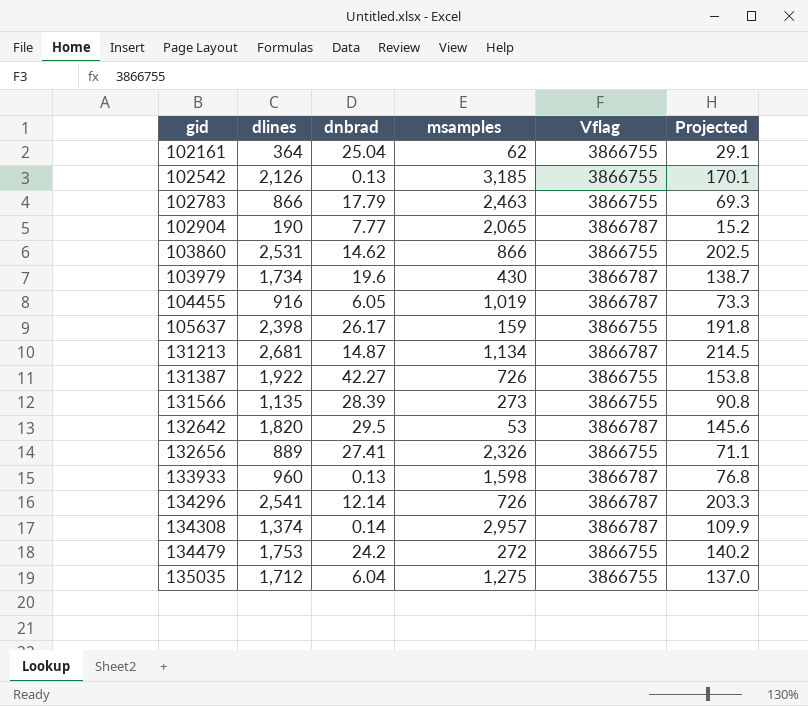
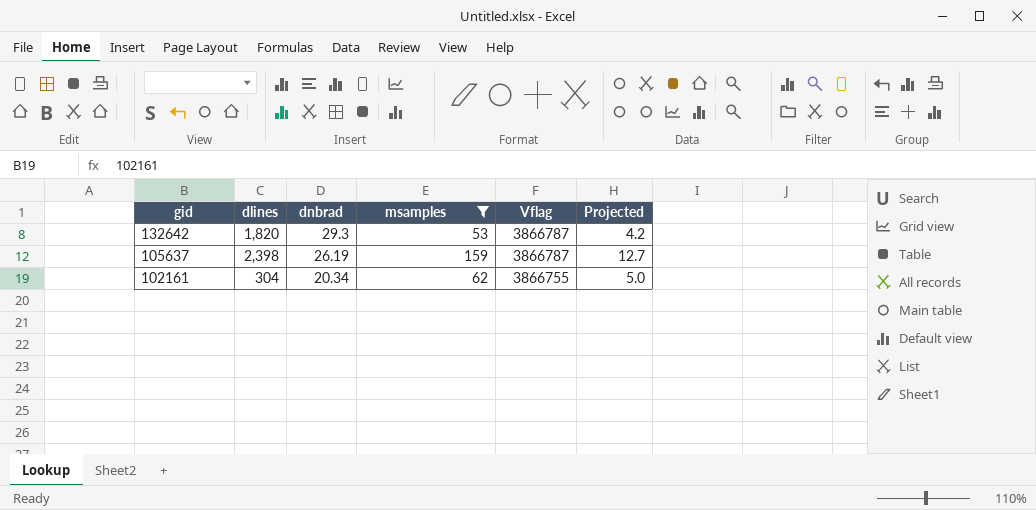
filter: none -> msamples <= 159
row order: gid ascending -> gid descending
column Projected | formula: [dlines] * 0.08 -> [msamples] * 0.08
132642 | dnbrad: 29.5 -> 29.3
105637 | dnbrad: 26.17 -> 26.19
105637 | Vflag: 3866755 -> 3866787
102161 | dlines: 364 -> 304
102161 | dnbrad: 25.04 -> 20.34

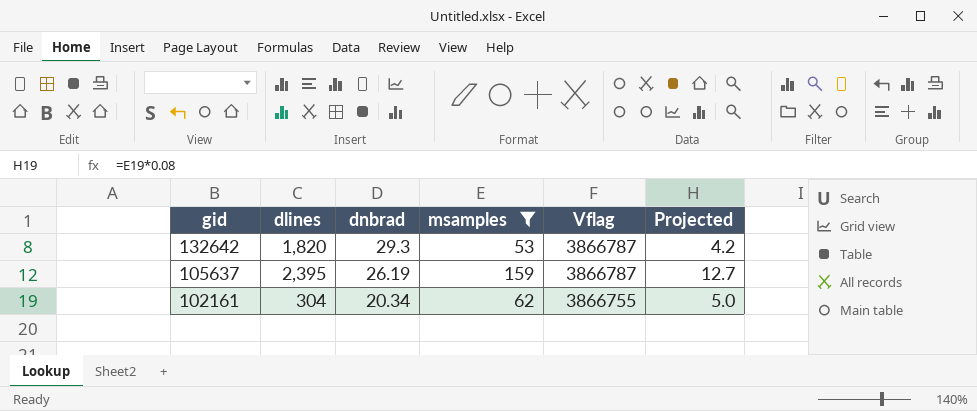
105637 | dlines: 2,398 -> 2,395

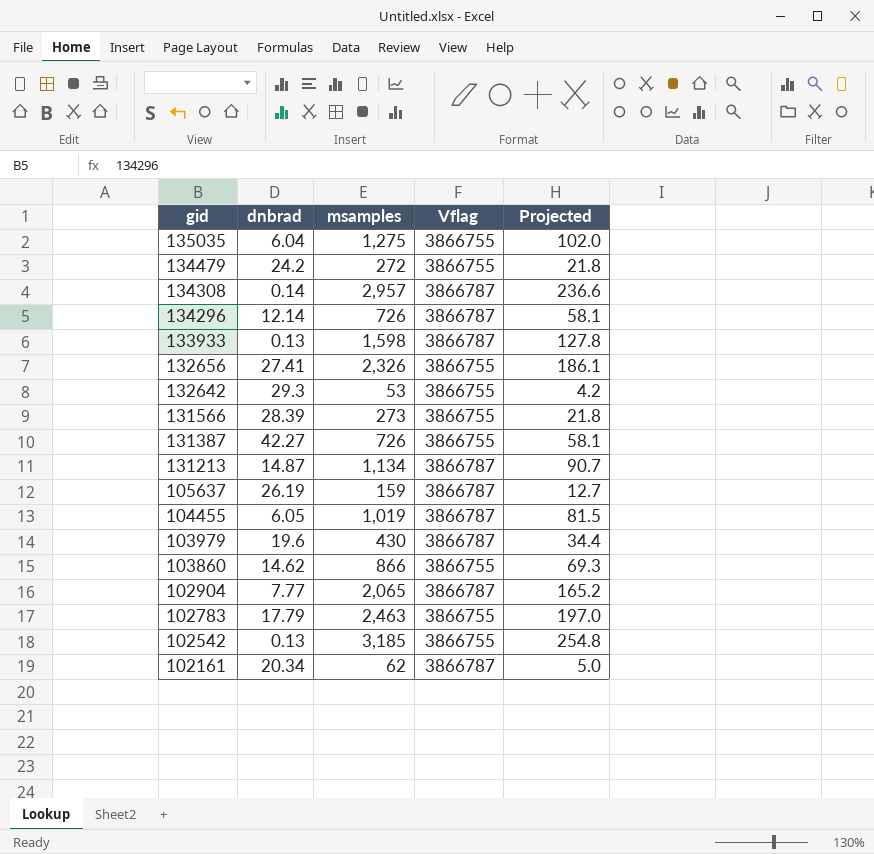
filter: msamples <= 159 -> none
column dlines | position: 2 -> none
132642 | Vflag: 3866787 -> 3866755
102161 | Vflag: 3866755 -> 3866787

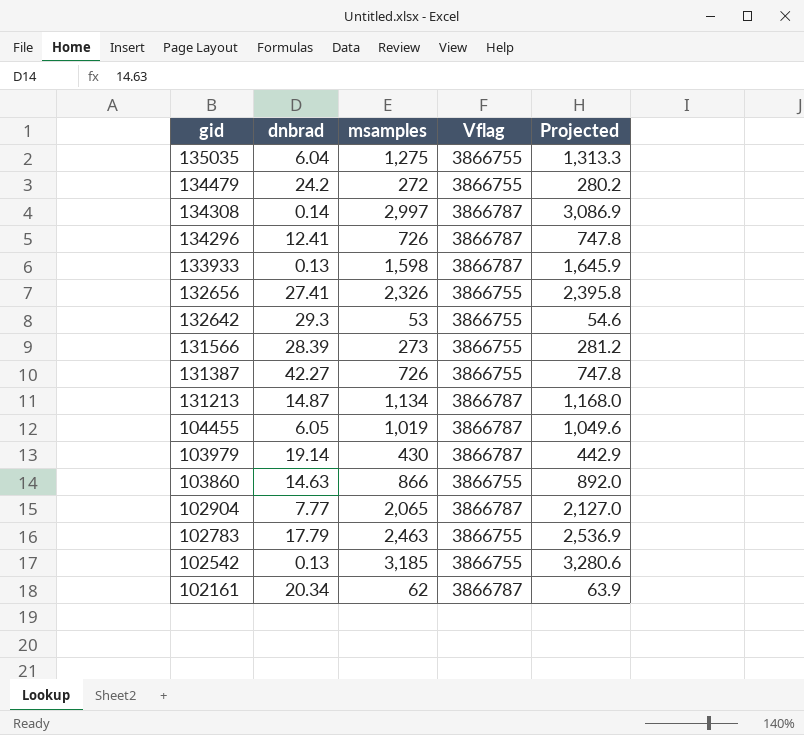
column Projected | formula: [msamples] * 0.08 -> [msamples] * 1.03
row 105637: 26.19 | 159 | 3866787 | 12.7 -> none
134308 | msamples: 2,957 -> 2,997
134296 | dnbrad: 12.14 -> 12.41
103979 | dnbrad: 19.6 -> 19.14
103860 | dnbrad: 14.62 -> 14.63

